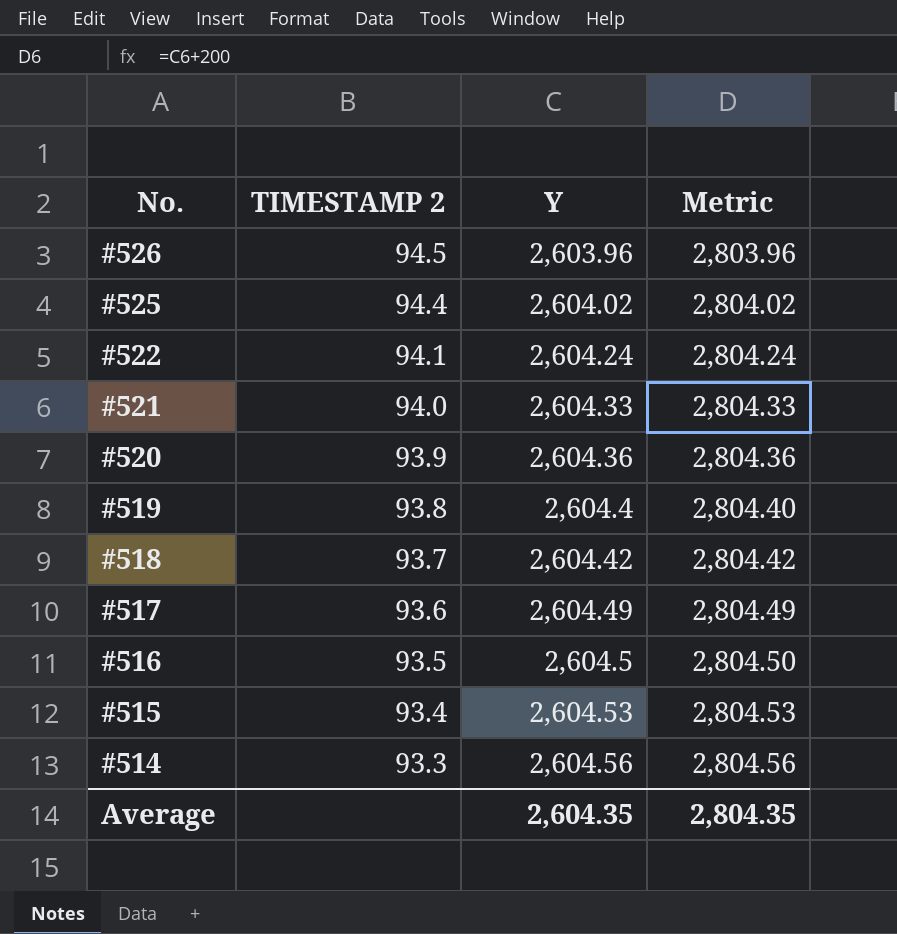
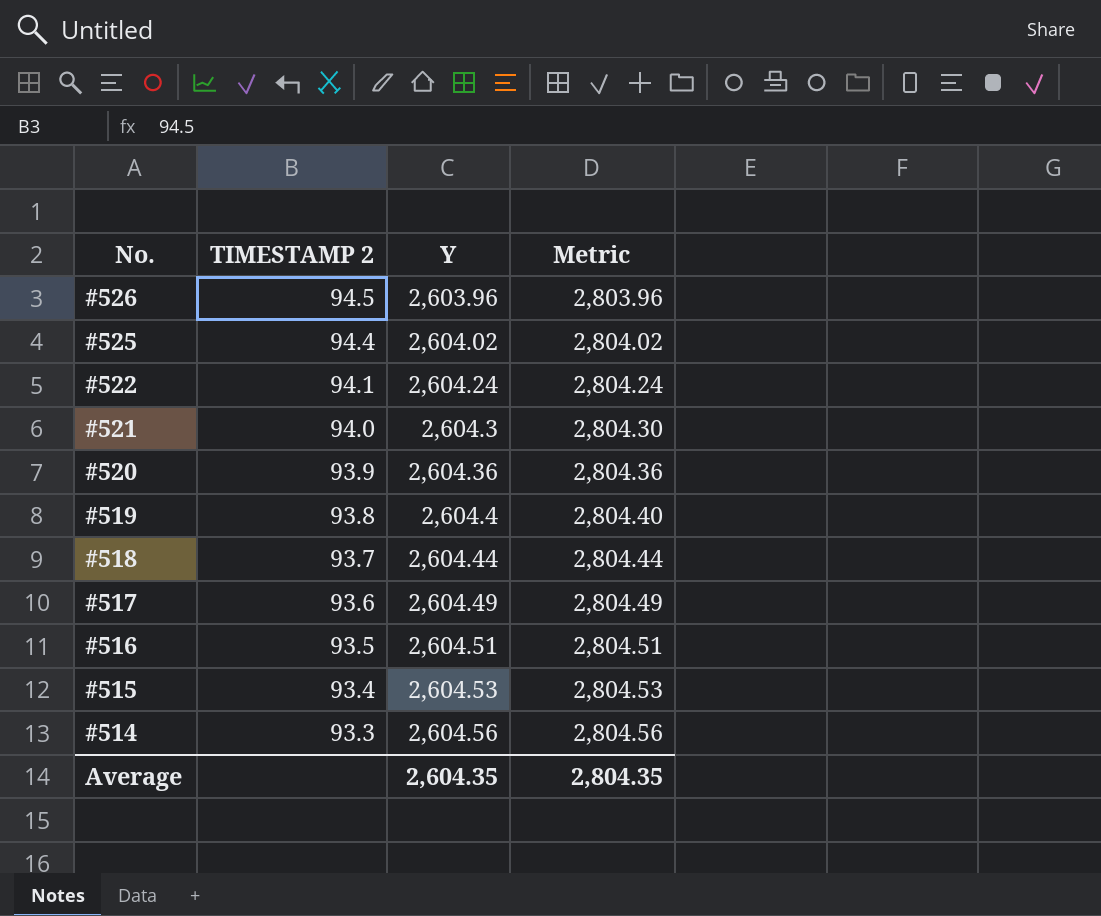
#521 | Y: 2,604.33 -> 2,604.3
#521 | Metric: 2,804.33 -> 2,804.30
#518 | Y: 2,604.42 -> 2,604.44
#518 | Metric: 2,804.42 -> 2,804.44
#516 | Y: 2,604.5 -> 2,604.51
#516 | Metric: 2,804.50 -> 2,804.51

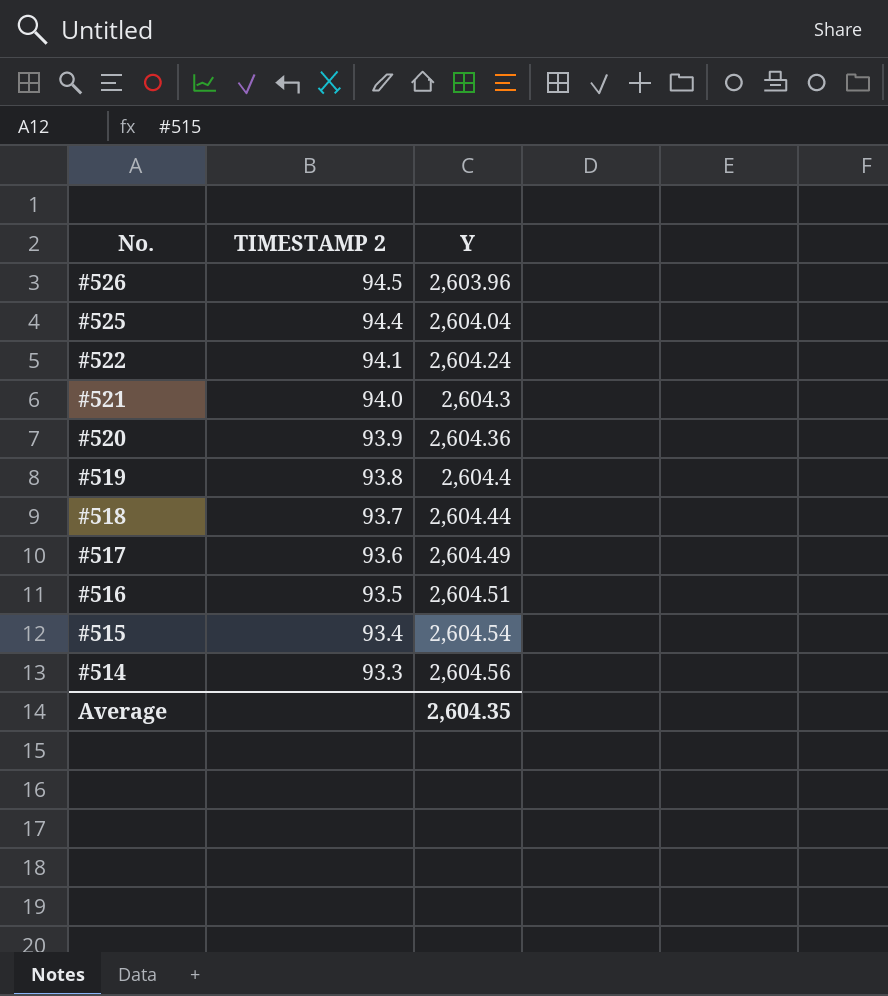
column Metric | formula: [Y] + 200 -> none
#525 | Y: 2,604.02 -> 2,604.04
#515 | Y: 2,604.53 -> 2,604.54

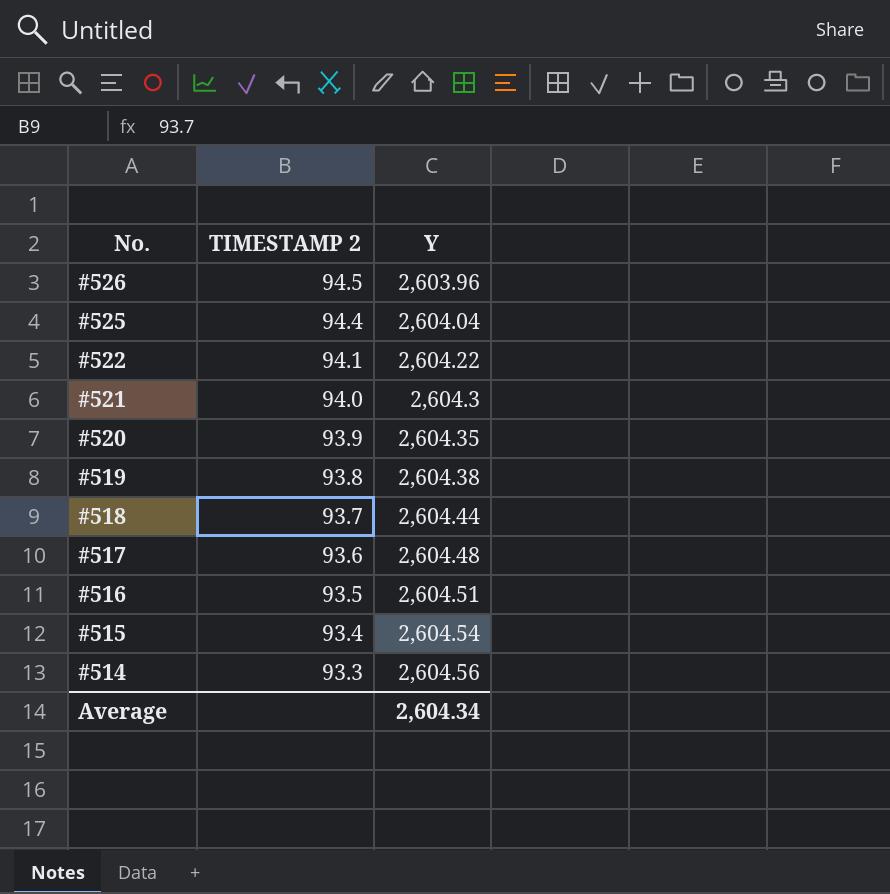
#522 | Y: 2,604.24 -> 2,604.22
#520 | Y: 2,604.36 -> 2,604.35
#519 | Y: 2,604.4 -> 2,604.38
#517 | Y: 2,604.49 -> 2,604.48
Average | Y: 2,604.35 -> 2,604.34

